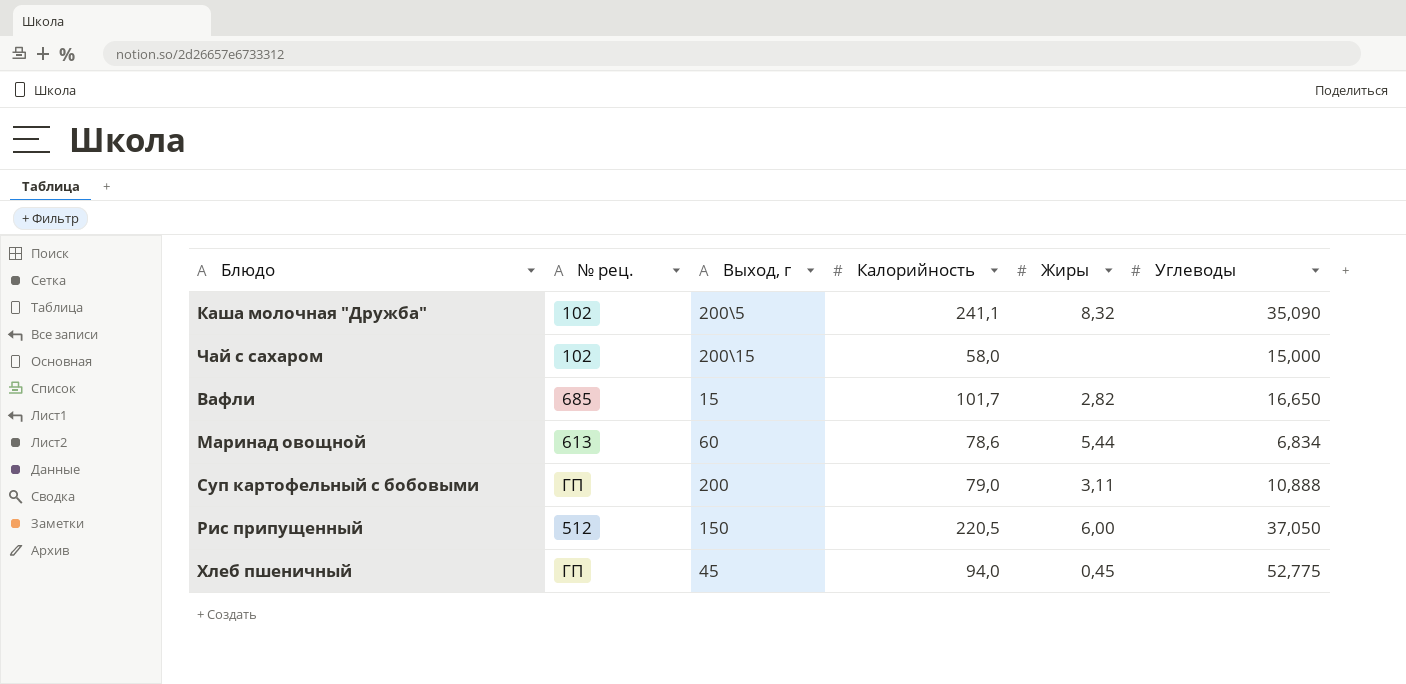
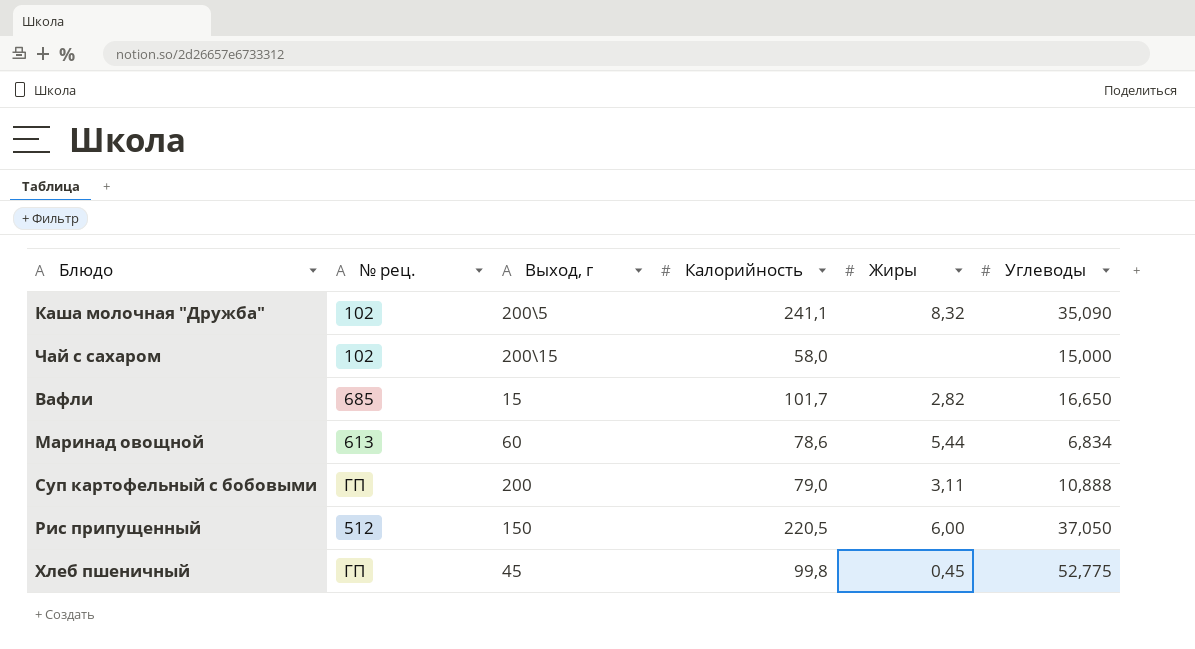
Хлеб пшеничный | Калорийность: 94,0 -> 99,8

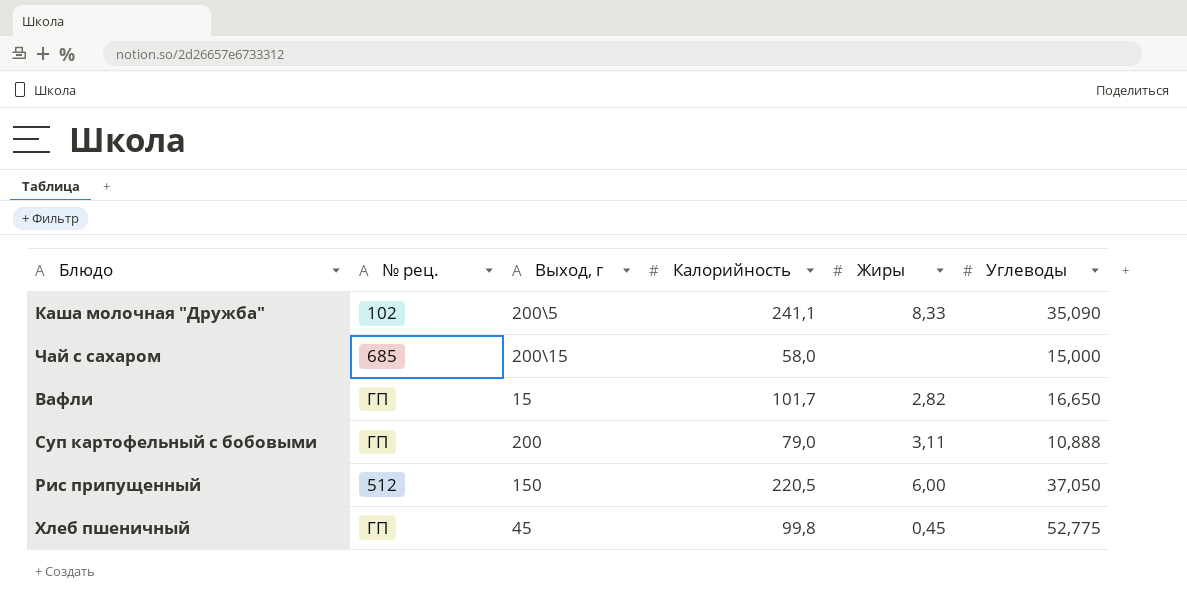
row Маринад овощной: 613 | 60 | 78,6 | 5,44 | 6,834 -> none
Каша молочная "Дружба" | Жиры: 8,32 -> 8,33
Чай с сахаром | № рец.: 102 -> 685
Вафли | № рец.: 685 -> ГП

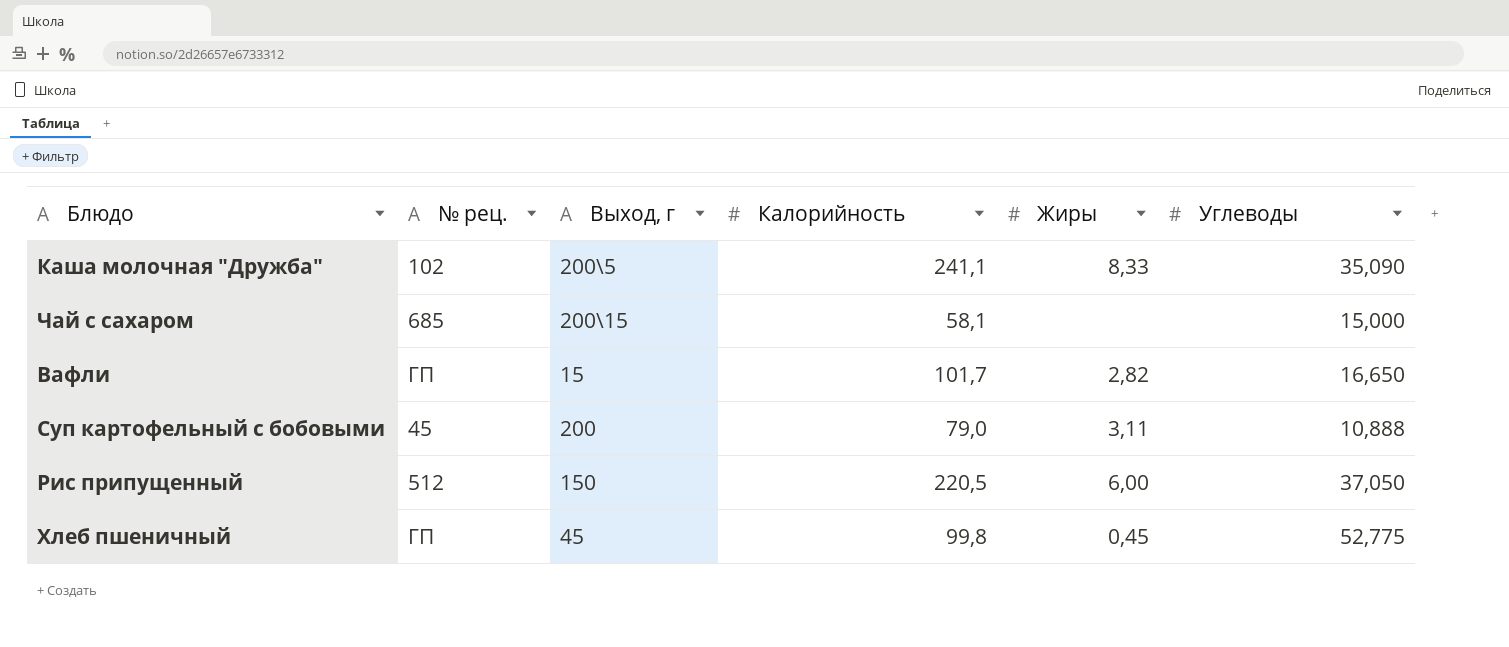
Чай с сахаром | Калорийность: 58,0 -> 58,1
Суп картофельный с бобовыми | № рец.: ГП -> 45

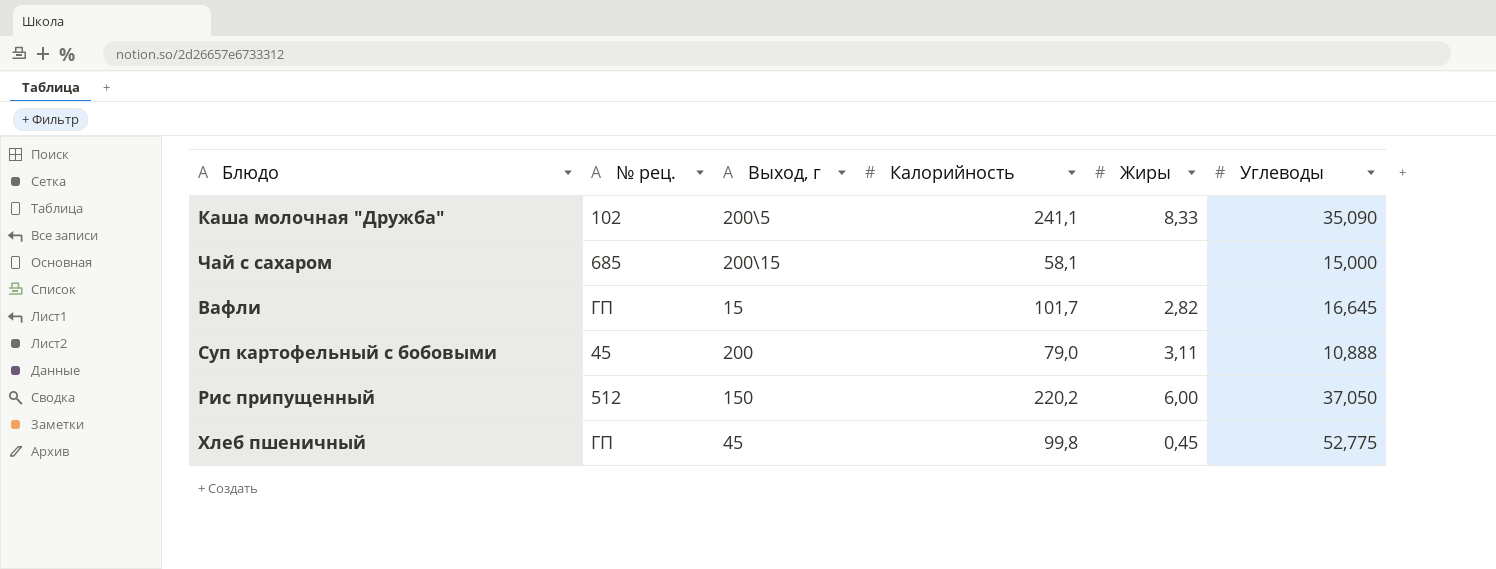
Вафли | Углеводы: 16,650 -> 16,645
Рис припущенный | Калорийность: 220,5 -> 220,2

